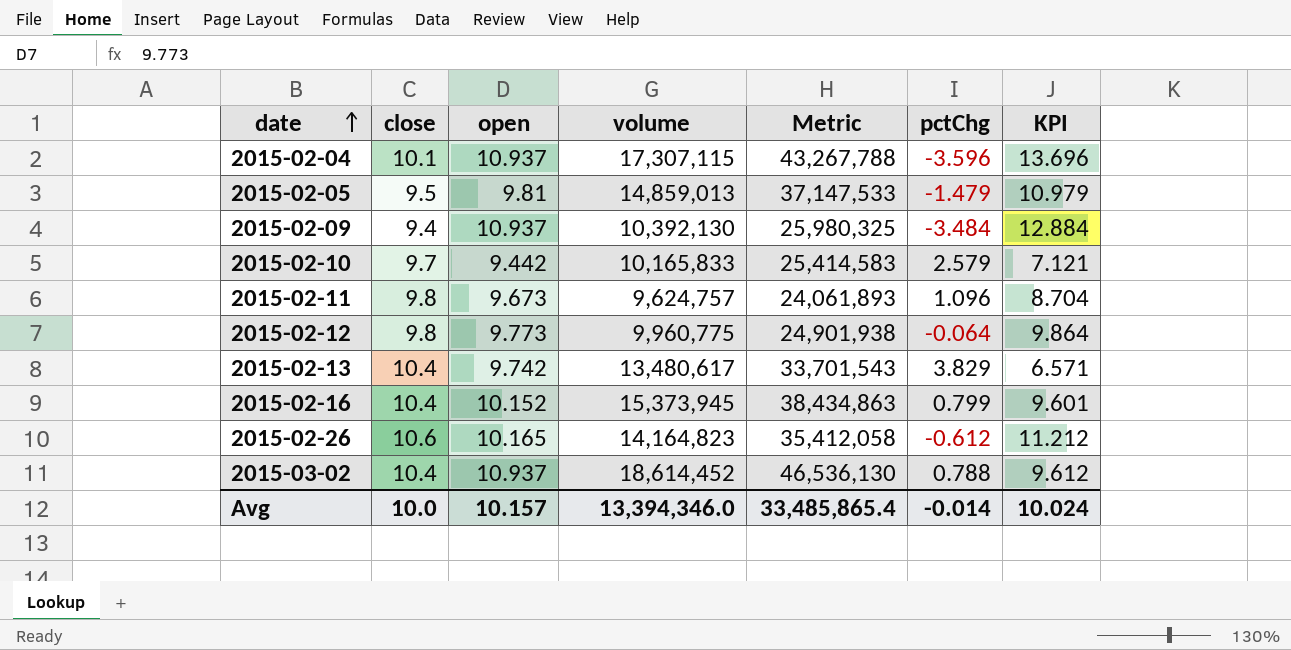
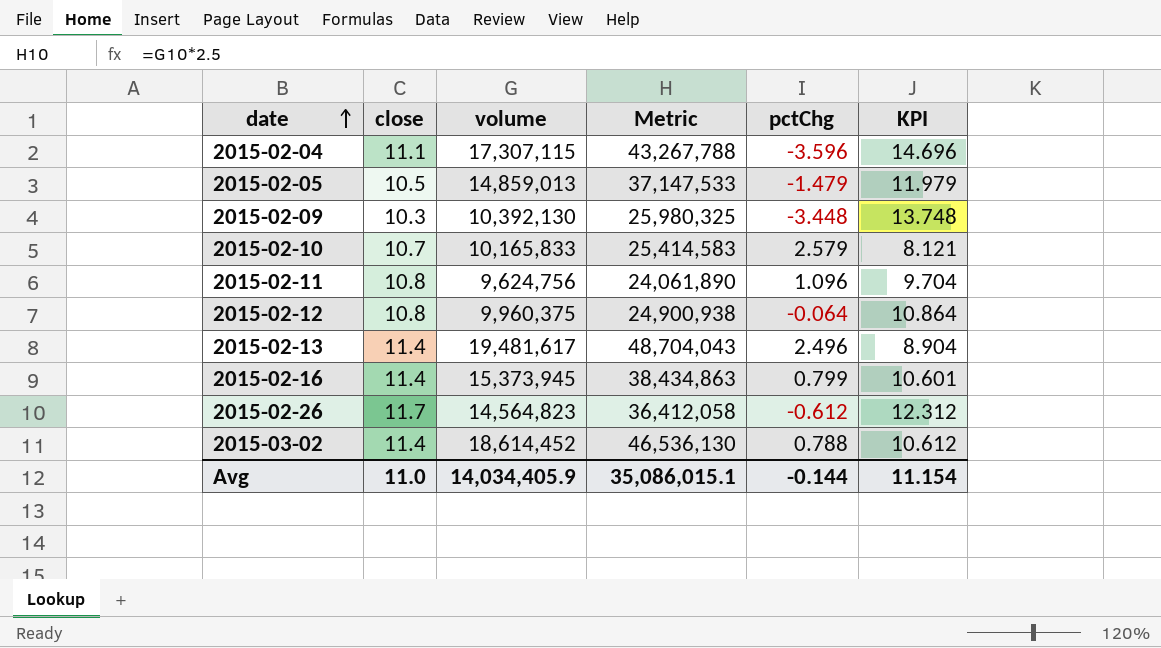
column open | position: 3 -> none
2015-02-04 | close: 10.1 -> 11.1
2015-02-04 | KPI: 13.696 -> 14.696
2015-02-05 | close: 9.5 -> 10.5
2015-02-05 | KPI: 10.979 -> 11.979
2015-02-09 | close: 9.4 -> 10.3
2015-02-09 | pctChg: -3.484 -> -3.448
2015-02-09 | KPI: 12.884 -> 13.748
2015-02-10 | close: 9.7 -> 10.7
2015-02-10 | KPI: 7.121 -> 8.121
2015-02-11 | close: 9.8 -> 10.8
2015-02-11 | volume: 9,624,757 -> 9,624,756
2015-02-11 | Metric: 24,061,893 -> 24,061,890
2015-02-11 | KPI: 8.704 -> 9.704
2015-02-12 | close: 9.8 -> 10.8
2015-02-12 | volume: 9,960,775 -> 9,960,375
2015-02-12 | Metric: 24,901,938 -> 24,900,938
2015-02-12 | KPI: 9.864 -> 10.864
2015-02-13 | close: 10.4 -> 11.4
2015-02-13 | volume: 13,480,617 -> 19,481,617
2015-02-13 | Metric: 33,701,543 -> 48,704,043
2015-02-13 | pctChg: 3.829 -> 2.496
2015-02-13 | KPI: 6.571 -> 8.904
2015-02-16 | close: 10.4 -> 11.4
2015-02-16 | KPI: 9.601 -> 10.601
2015-02-26 | close: 10.6 -> 11.7
2015-02-26 | volume: 14,164,823 -> 14,564,823
2015-02-26 | Metric: 35,412,058 -> 36,412,058
2015-02-26 | KPI: 11.212 -> 12.312
2015-03-02 | close: 10.4 -> 11.4
2015-03-02 | KPI: 9.612 -> 10.612
Avg | close: 10.0 -> 11.0
Avg | volume: 13,394,346.0 -> 14,034,405.9
Avg | Metric: 33,485,865.4 -> 35,086,015.1
Avg | pctChg: -0.014 -> -0.144
Avg | KPI: 10.024 -> 11.154

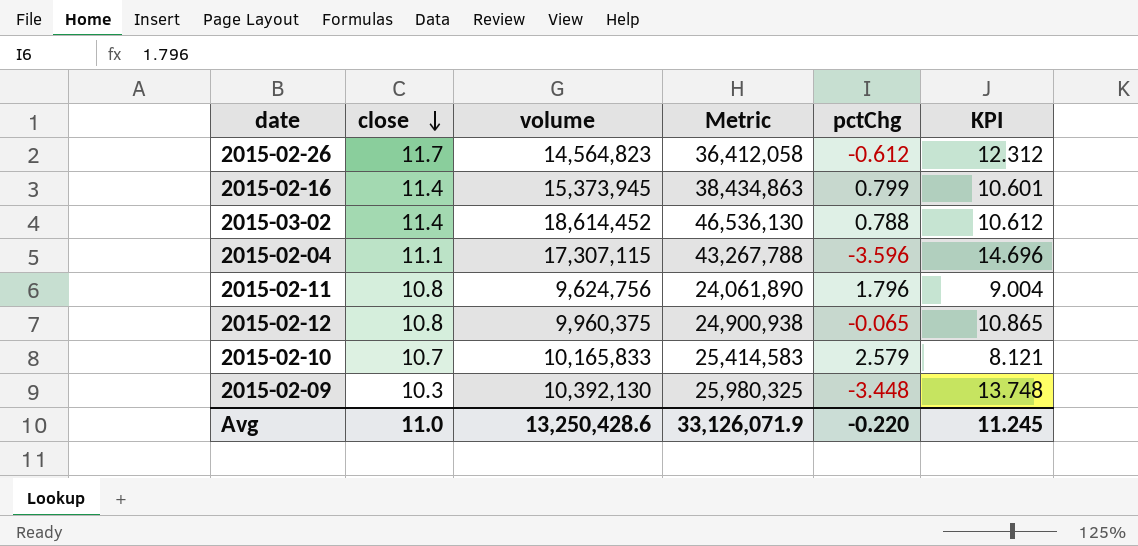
row order: date ascending -> close descending
row 2015-02-05: 10.5 | 14,859,013 | 37,147,533 | -1.479 | 11.979 -> none
row 2015-02-13: 11.4 | 19,481,617 | 48,704,043 | 2.496 | 8.904 -> none
2015-02-11 | pctChg: 1.096 -> 1.796
2015-02-11 | KPI: 9.704 -> 9.004
2015-02-12 | pctChg: -0.064 -> -0.065
2015-02-12 | KPI: 10.864 -> 10.865
Avg | volume: 14,034,405.9 -> 13,250,428.6
Avg | Metric: 35,086,015.1 -> 33,126,071.9
Avg | pctChg: -0.144 -> -0.220
Avg | KPI: 11.154 -> 11.245

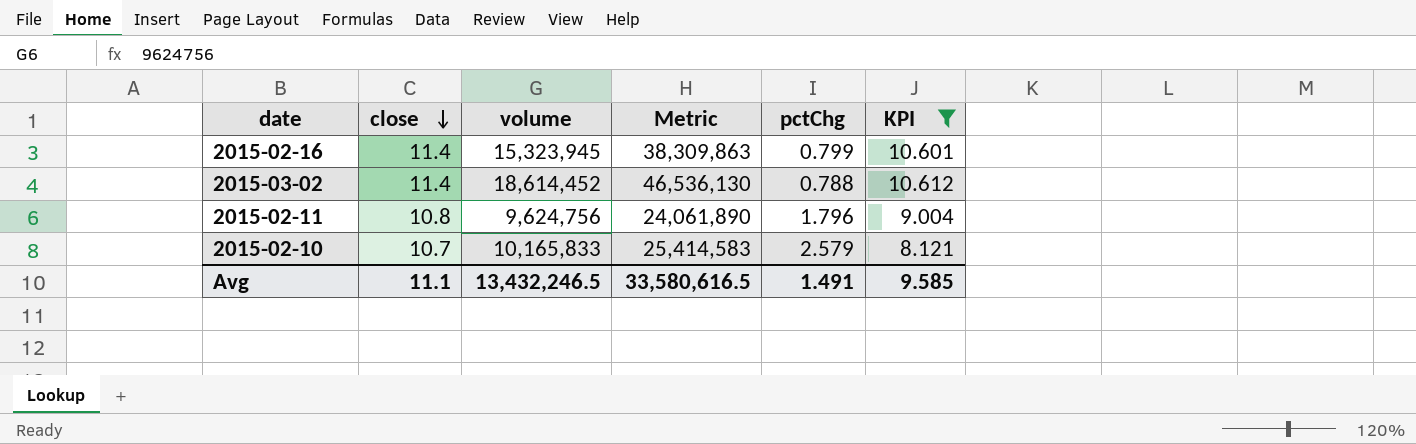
filter: none -> KPI <= 10.612
2015-02-16 | volume: 15,373,945 -> 15,323,945
2015-02-16 | Metric: 38,434,863 -> 38,309,863
Avg | close: 11.0 -> 11.1
Avg | volume: 13,250,428.6 -> 13,432,246.5
Avg | Metric: 33,126,071.9 -> 33,580,616.5
Avg | pctChg: -0.220 -> 1.491
Avg | KPI: 11.245 -> 9.585

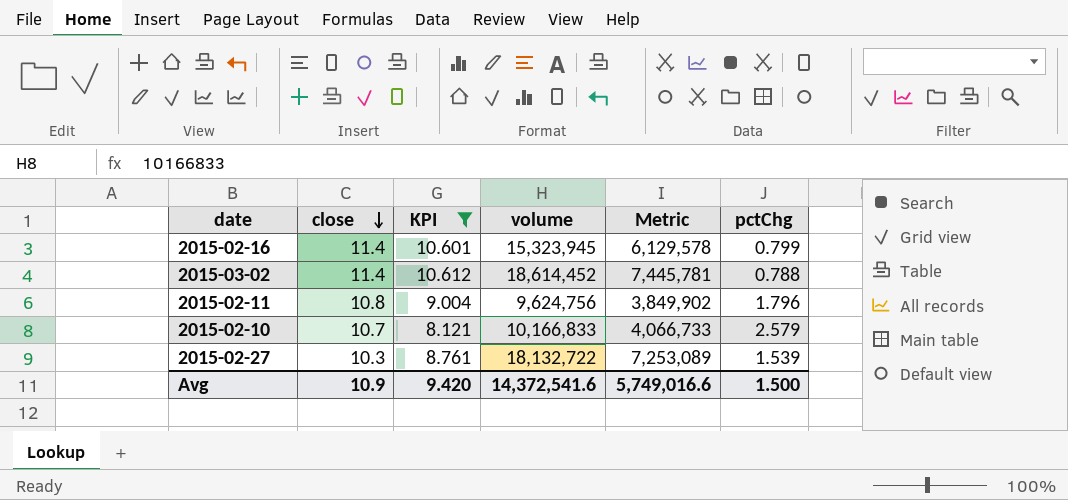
column KPI | position: 6 -> 3
column Metric | formula: [volume] * 2.5 -> [volume] * 0.4
2015-02-10 | volume: 10,165,833 -> 10,166,833
row 2015-02-27: none -> 10.3 | 8.761 | 18,132,722 | 7,253,089 | 1.539
Avg | close: 11.1 -> 10.9
Avg | KPI: 9.585 -> 9.420
Avg | volume: 13,432,246.5 -> 14,372,541.6
Avg | Metric: 33,580,616.5 -> 5,749,016.6
Avg | pctChg: 1.491 -> 1.500

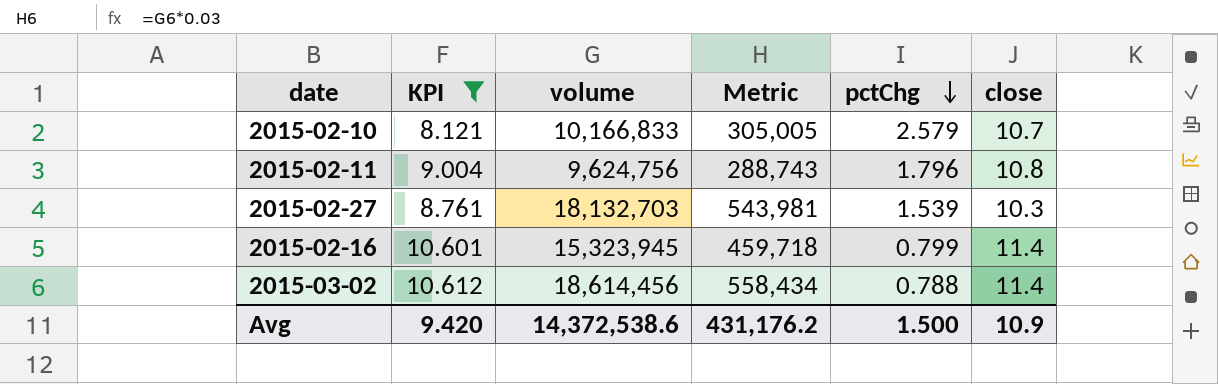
row order: close descending -> pctChg descending
column Metric | formula: [volume] * 0.4 -> [volume] * 0.03
column close | position: 2 -> 6
2015-02-27 | volume: 18,132,722 -> 18,132,703
2015-03-02 | volume: 18,614,452 -> 18,614,456
Avg | volume: 14,372,541.6 -> 14,372,538.6
Avg | Metric: 5,749,016.6 -> 431,176.2

